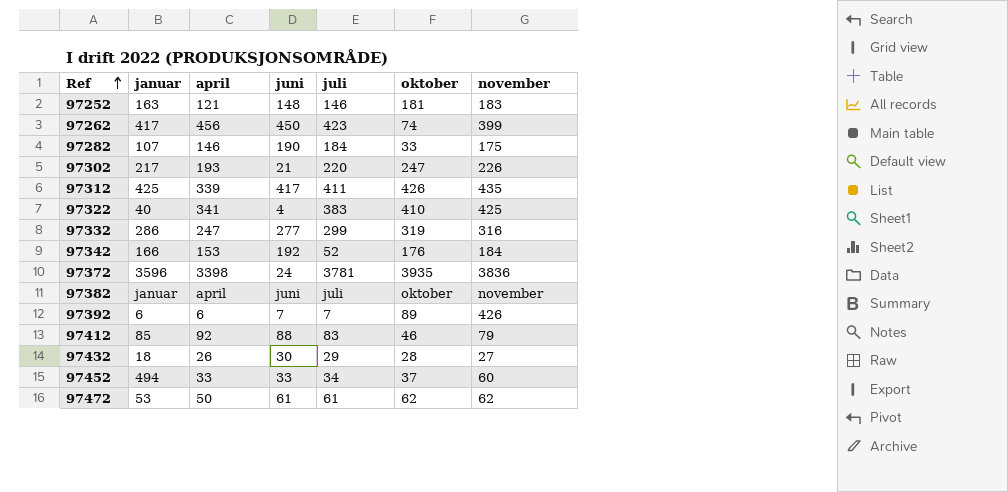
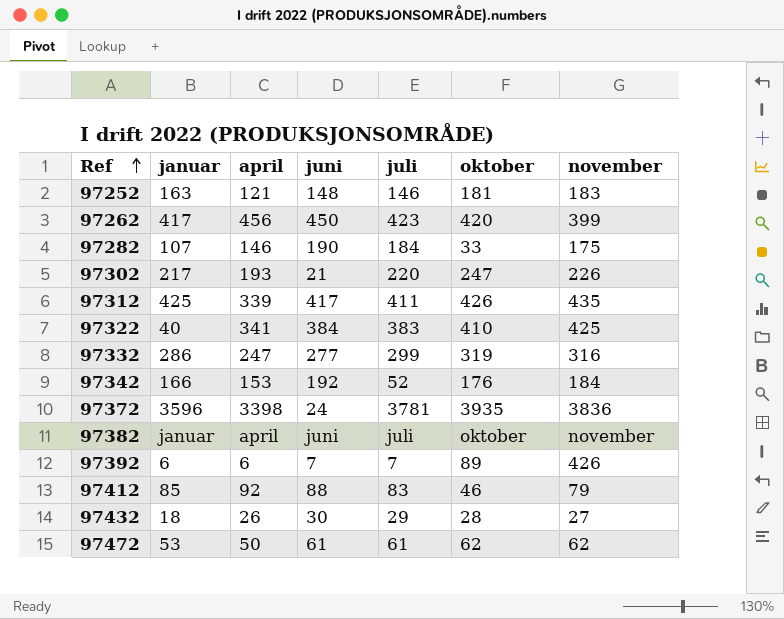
row 97452: 494 | 33 | 33 | 34 | 37 | 60 -> none
97262 | oktober: 74 -> 420
97322 | juni: 4 -> 384

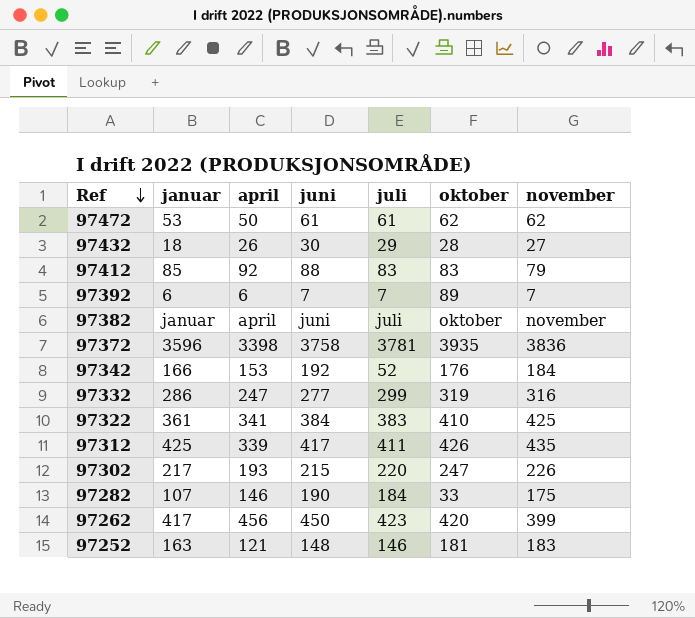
row order: Ref ascending -> Ref descending
97412 | oktober: 46 -> 83
97392 | november: 426 -> 7
97372 | juni: 24 -> 3758
97322 | januar: 40 -> 361
97302 | juni: 21 -> 215

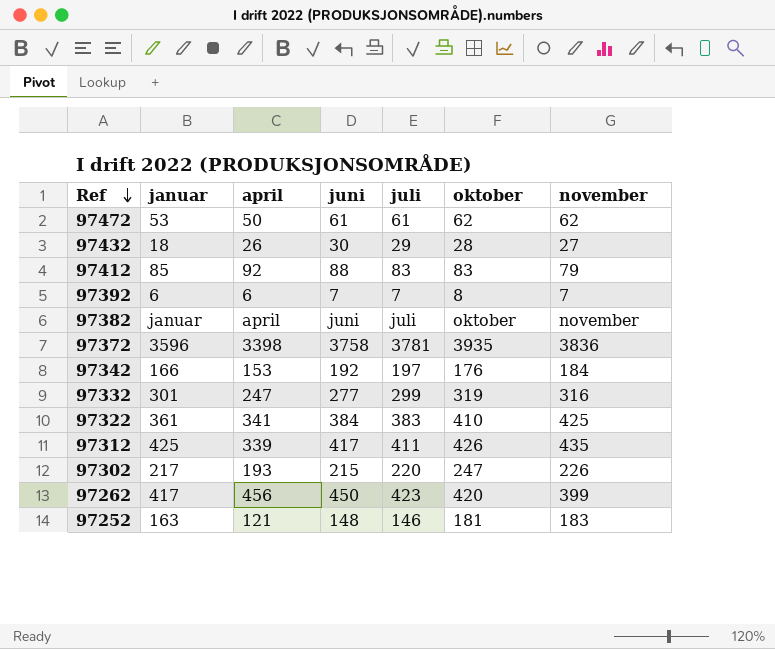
row 97282: 107 | 146 | 190 | 184 | 33 | 175 -> none
97392 | oktober: 89 -> 8
97342 | juli: 52 -> 197
97332 | januar: 286 -> 301

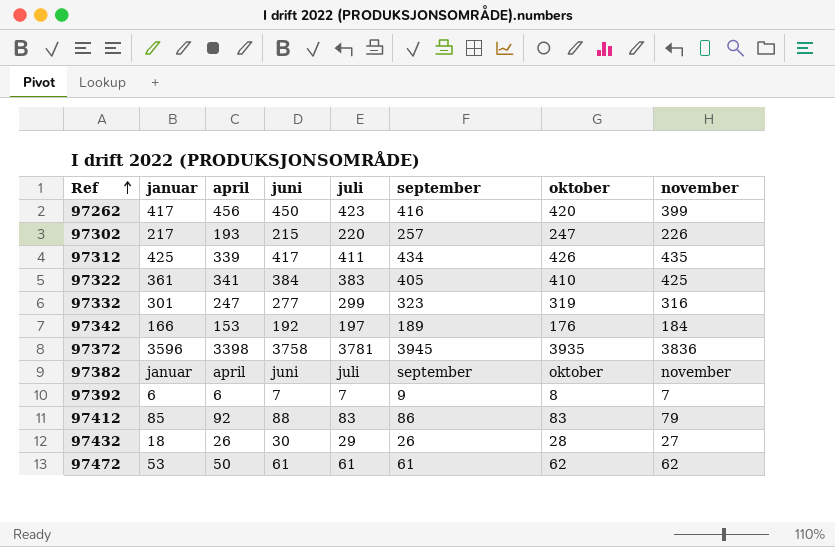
row order: Ref descending -> Ref ascending
column september | position: none -> 6
row 97252: 163 | 121 | 148 | 146 | 181 | 183 -> none

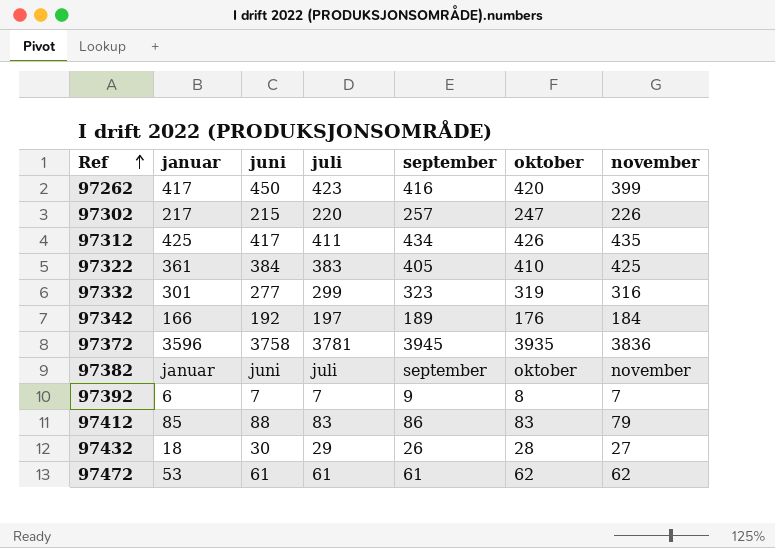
column april | position: 3 -> none

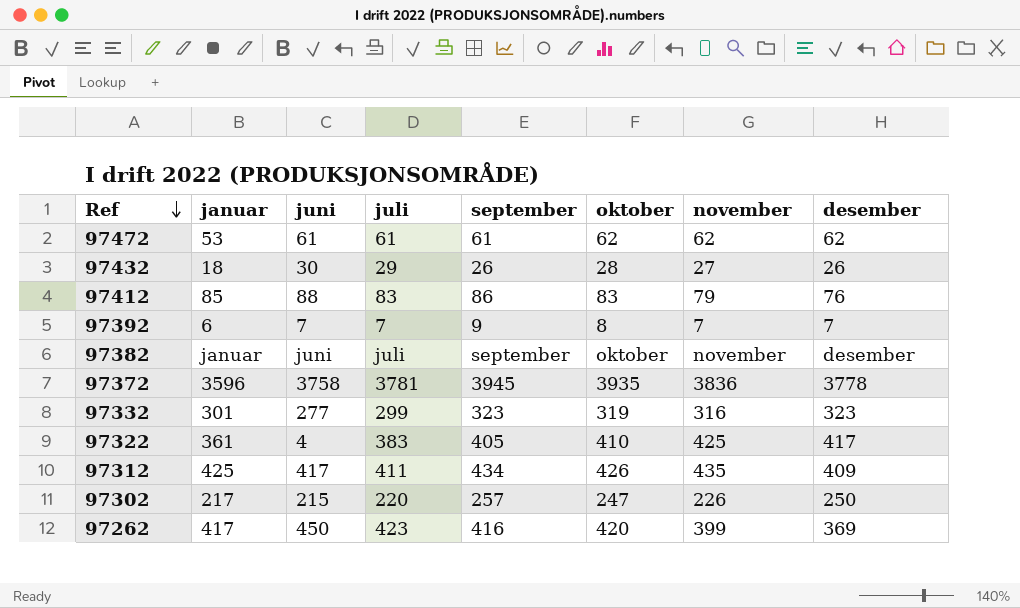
row order: Ref ascending -> Ref descending
column desember | position: none -> 8
row 97342: 166 | 192 | 197 | 189 | 176 | 184 -> none
97322 | juni: 384 -> 4

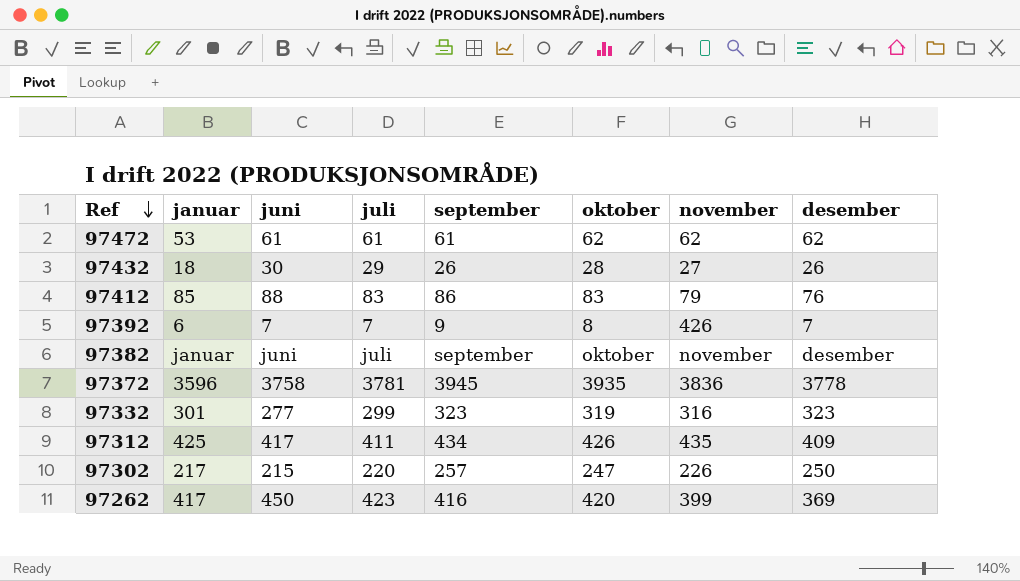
row 97322: 361 | 4 | 383 | 405 | 410 | 425 | 417 -> none
97392 | november: 7 -> 426

